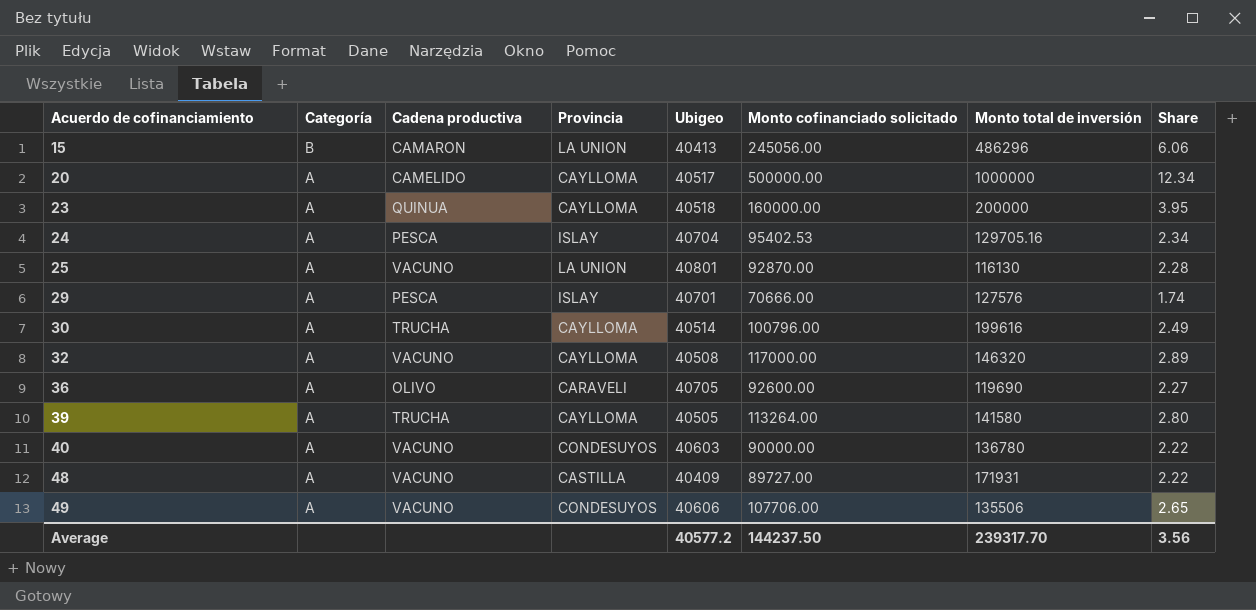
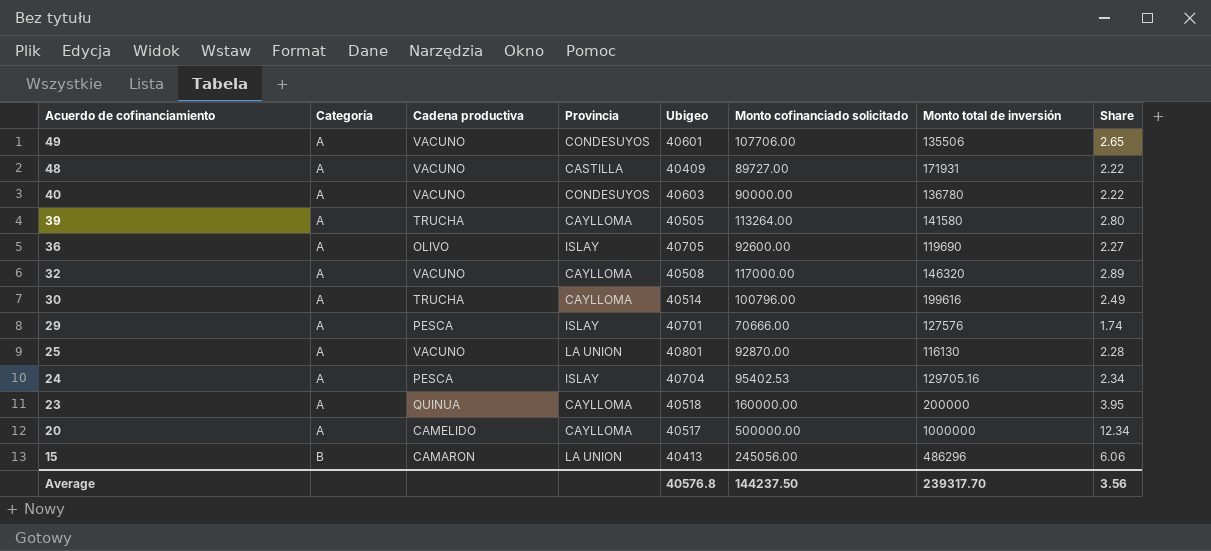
row order: Acuerdo de cofinanciamiento ascending -> Acuerdo de cofinanciamiento descending
49 | Ubigeo: 40606 -> 40601
36 | Provincia: CARAVELI -> ISLAY
Average | Ubigeo: 40577.2 -> 40576.8

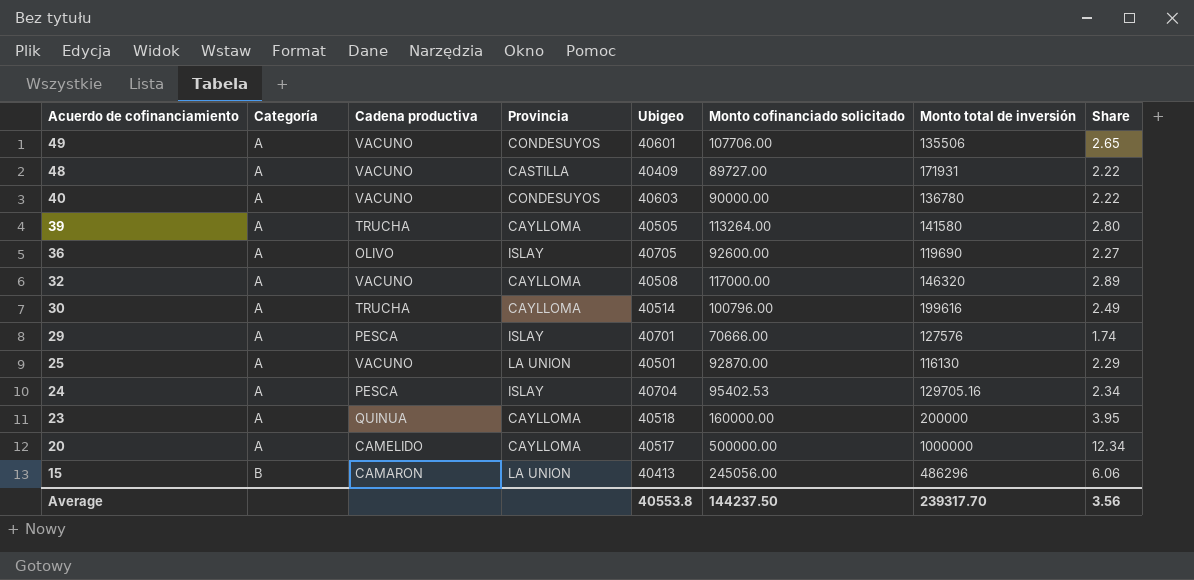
25 | Ubigeo: 40801 -> 40501
25 | Share: 2.28 -> 2.29
Average | Ubigeo: 40576.8 -> 40553.8

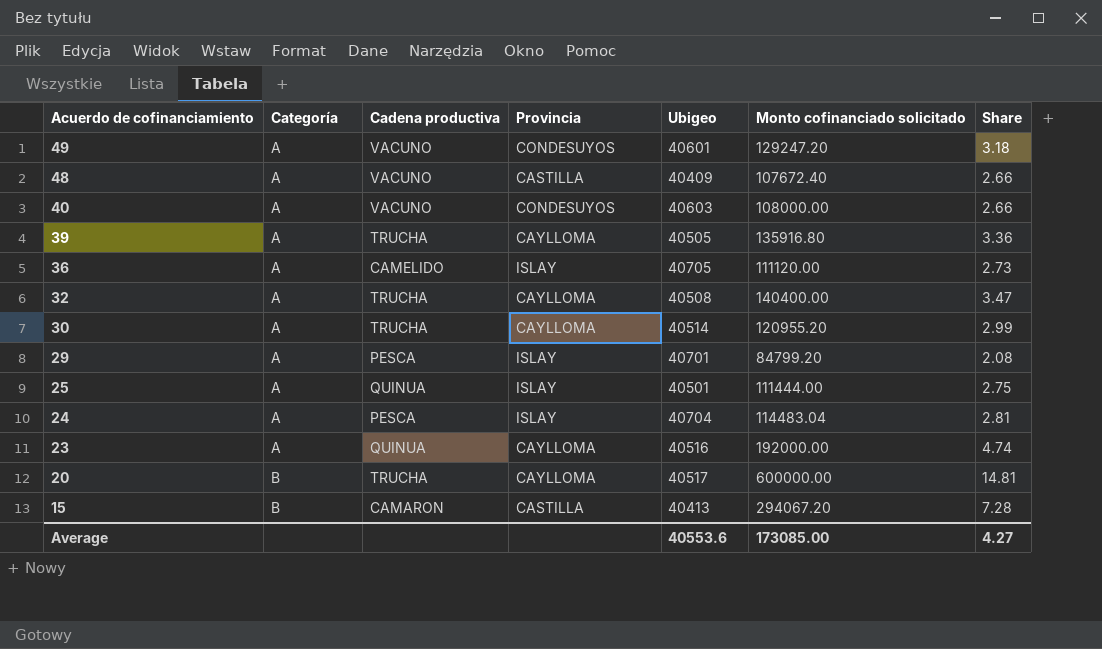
column Monto total de inversión | position: 7 -> none
49 | Monto cofinanciado solicitado: 107706.00 -> 129247.20
49 | Share: 2.65 -> 3.18
48 | Monto cofinanciado solicitado: 89727.00 -> 107672.40
48 | Share: 2.22 -> 2.66
40 | Monto cofinanciado solicitado: 90000.00 -> 108000.00
40 | Share: 2.22 -> 2.66
39 | Monto cofinanciado solicitado: 113264.00 -> 135916.80
39 | Share: 2.80 -> 3.36
36 | Cadena productiva: OLIVO -> CAMELIDO
36 | Monto cofinanciado solicitado: 92600.00 -> 111120.00
36 | Share: 2.27 -> 2.73
32 | Cadena productiva: VACUNO -> TRUCHA
32 | Monto cofinanciado solicitado: 117000.00 -> 140400.00
32 | Share: 2.89 -> 3.47
30 | Monto cofinanciado solicitado: 100796.00 -> 120955.20
30 | Share: 2.49 -> 2.99
29 | Monto cofinanciado solicitado: 70666.00 -> 84799.20
29 | Share: 1.74 -> 2.08
25 | Cadena productiva: VACUNO -> QUINUA
25 | Provincia: LA UNION -> ISLAY
25 | Monto cofinanciado solicitado: 92870.00 -> 111444.00
25 | Share: 2.29 -> 2.75
24 | Monto cofinanciado solicitado: 95402.53 -> 114483.04
24 | Share: 2.34 -> 2.81
23 | Ubigeo: 40518 -> 40516
23 | Monto cofinanciado solicitado: 160000.00 -> 192000.00
23 | Share: 3.95 -> 4.74
20 | Categoría: A -> B
20 | Cadena productiva: CAMELIDO -> TRUCHA
20 | Monto cofinanciado solicitado: 500000.00 -> 600000.00
20 | Share: 12.34 -> 14.81
15 | Provincia: LA UNION -> CASTILLA
15 | Monto cofinanciado solicitado: 245056.00 -> 294067.20
15 | Share: 6.06 -> 7.28
Average | Ubigeo: 40553.8 -> 40553.6
Average | Monto cofinanciado solicitado: 144237.50 -> 173085.00
Average | Share: 3.56 -> 4.27

